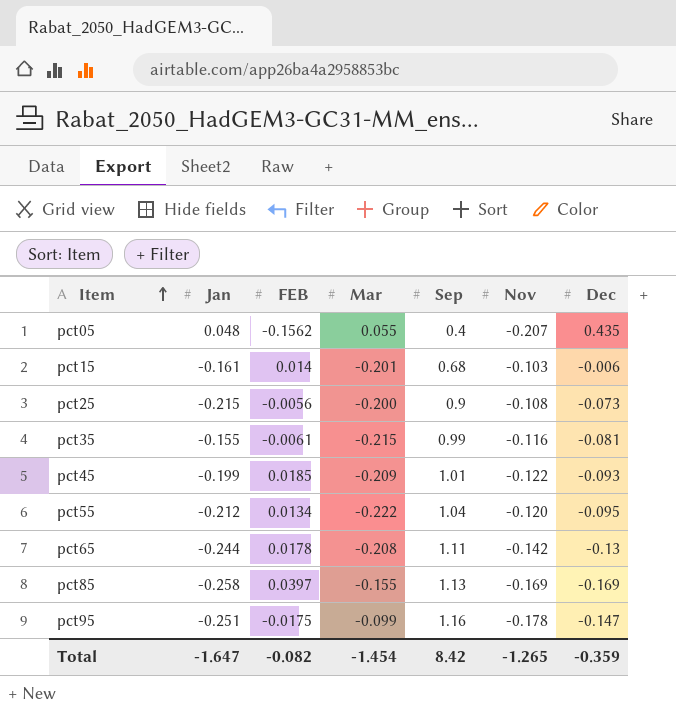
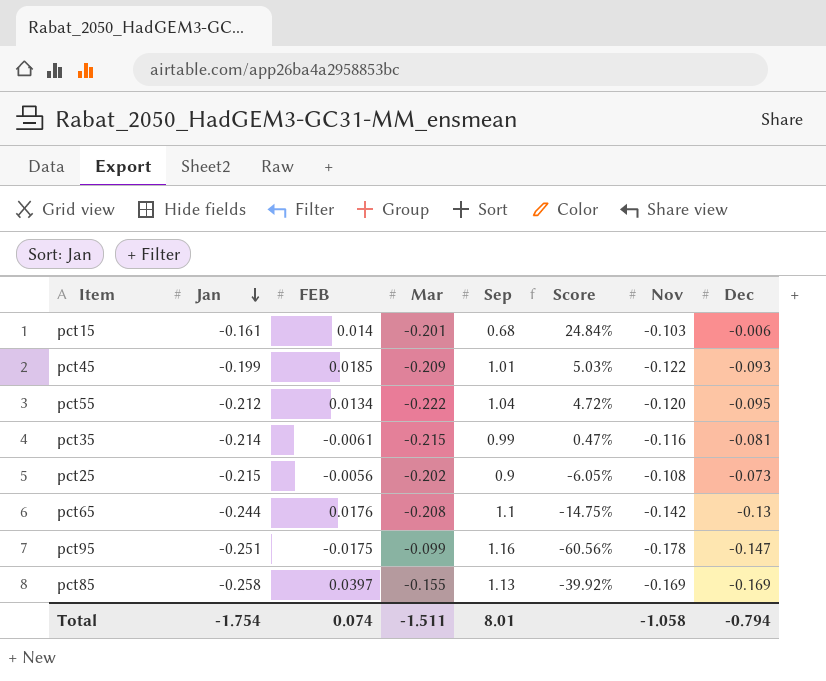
row order: Item ascending -> Jan descending
column Score | formula: none -> ([Mar] - [Jan]) / [Jan]
row pct05: 0.048 | -0.1562 | 0.055 | 0.4 | -0.207 | 0.435 -> none
pct35 | Jan: -0.155 -> -0.214
pct25 | Mar: -0.200 -> -0.202
pct65 | FEB: 0.0178 -> 0.0176
pct65 | Sep: 1.11 -> 1.1
Total | Jan: -1.647 -> -1.754
Total | FEB: -0.082 -> 0.074
Total | Mar: -1.454 -> -1.511
Total | Sep: 8.42 -> 8.01
Total | Nov: -1.265 -> -1.058
Total | Dec: -0.359 -> -0.794

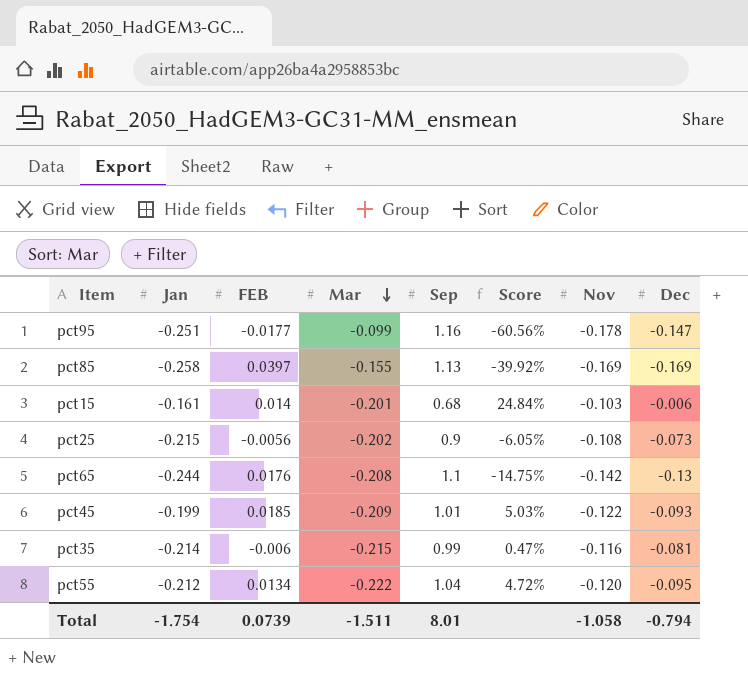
row order: Jan descending -> Mar descending
pct95 | FEB: -0.0175 -> -0.0177
pct35 | FEB: -0.0061 -> -0.006
Total | FEB: 0.074 -> 0.0739

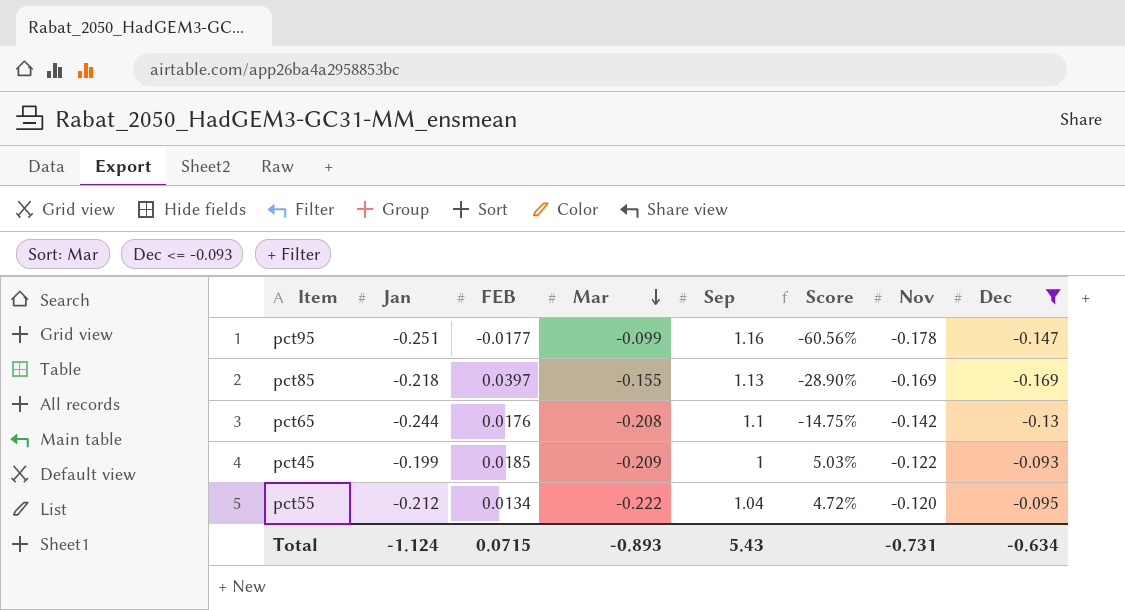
filter: none -> Dec <= -0.093
pct85 | Jan: -0.258 -> -0.218
pct85 | Score: -39.92% -> -28.90%
pct45 | Sep: 1.01 -> 1
Total | Jan: -1.754 -> -1.124
Total | FEB: 0.0739 -> 0.0715
Total | Mar: -1.511 -> -0.893
Total | Sep: 8.01 -> 5.43
Total | Nov: -1.058 -> -0.731
Total | Dec: -0.794 -> -0.634

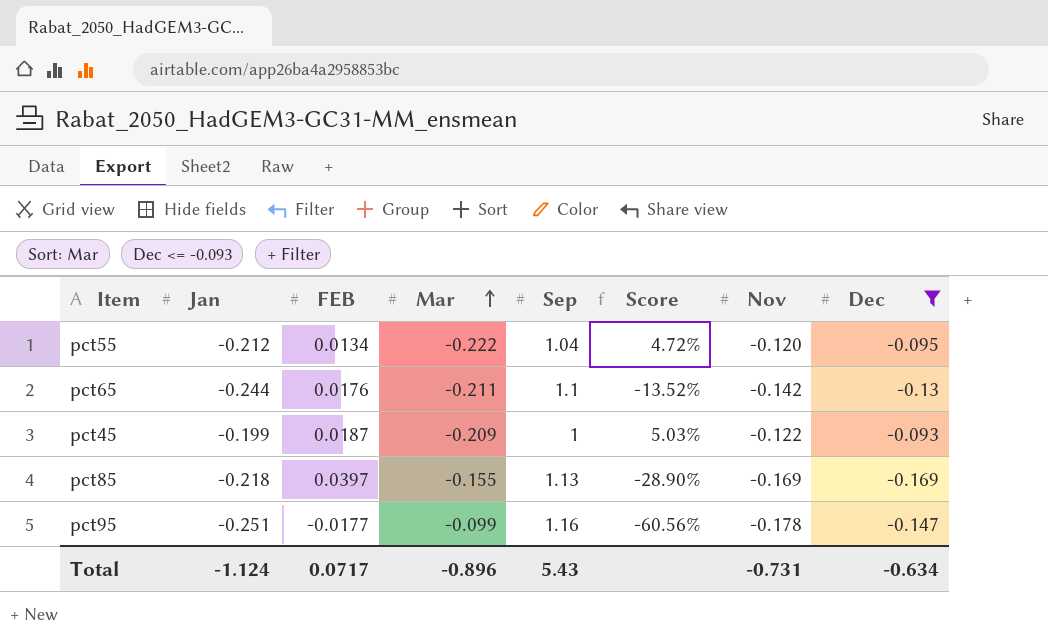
row order: Mar descending -> Mar ascending
pct65 | Mar: -0.208 -> -0.211
pct65 | Score: -14.75% -> -13.52%
pct45 | FEB: 0.0185 -> 0.0187
Total | FEB: 0.0715 -> 0.0717
Total | Mar: -0.893 -> -0.896

